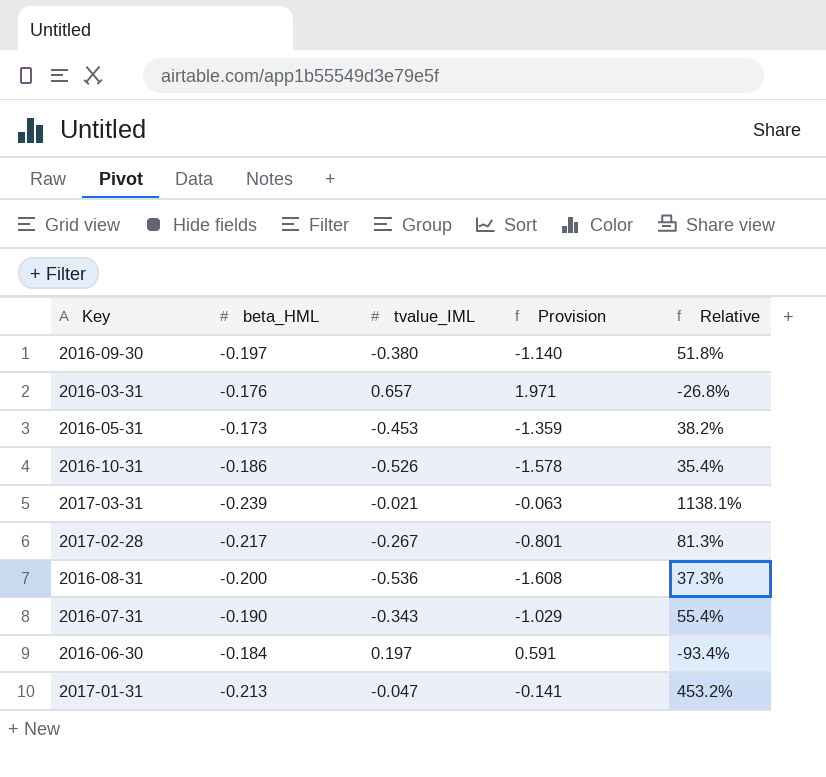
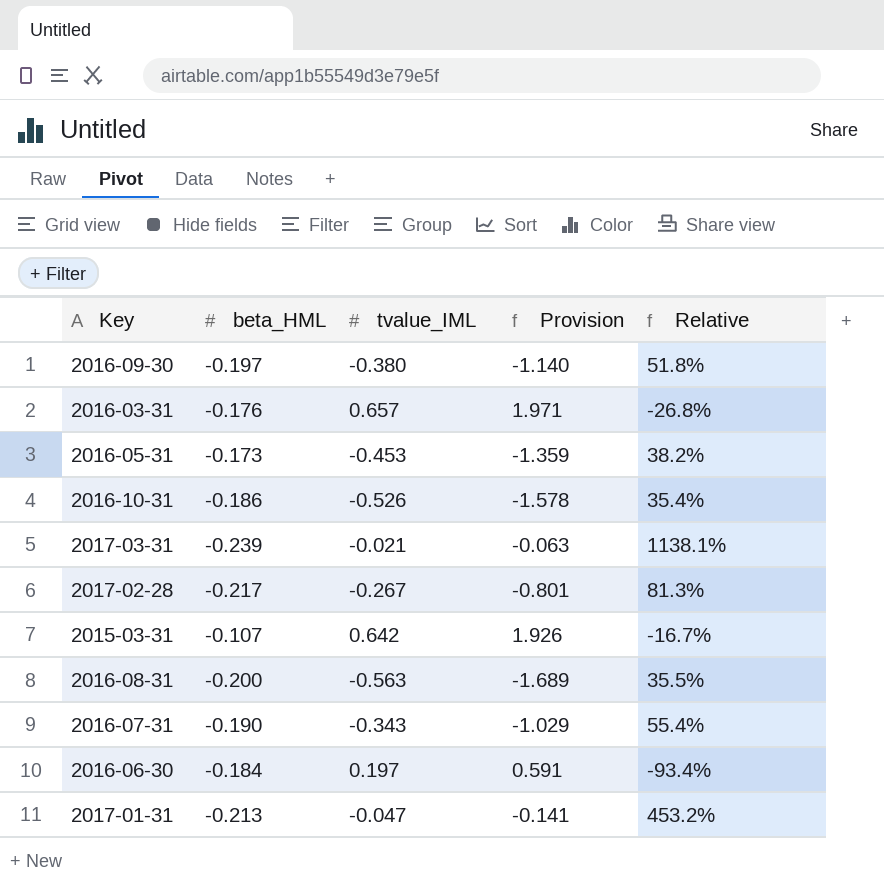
row 2015-03-31: none -> -0.107 | 0.642 | 1.926 | -16.7%
2016-08-31 | tvalue_IML: -0.536 -> -0.563
2016-08-31 | Provision: -1.608 -> -1.689
2016-08-31 | Relative: 37.3% -> 35.5%

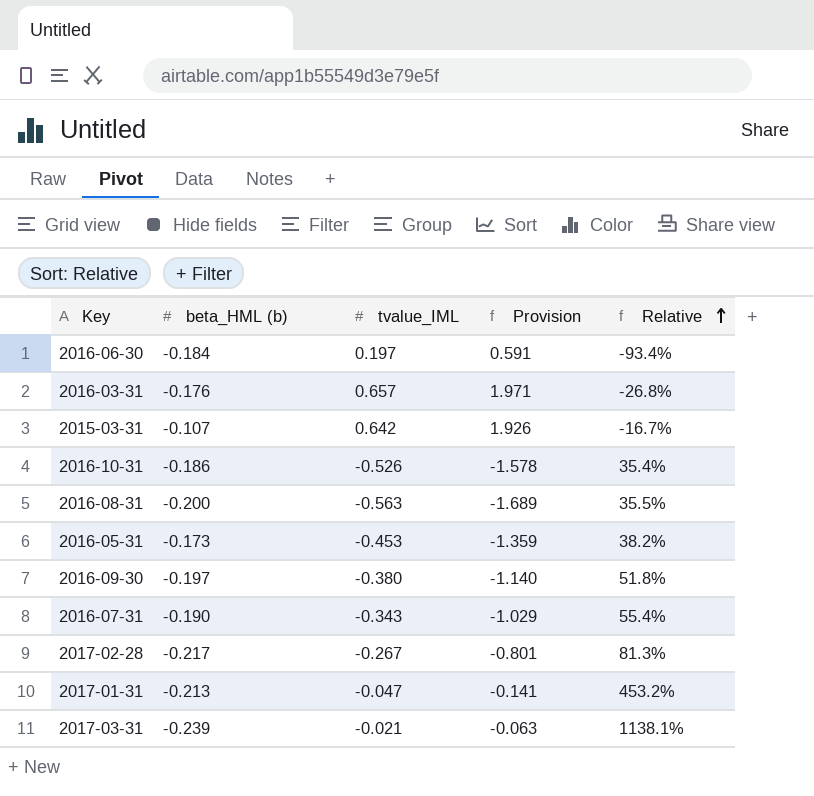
row order: none -> Relative ascending
column name: beta_HML -> beta_HML (b)

